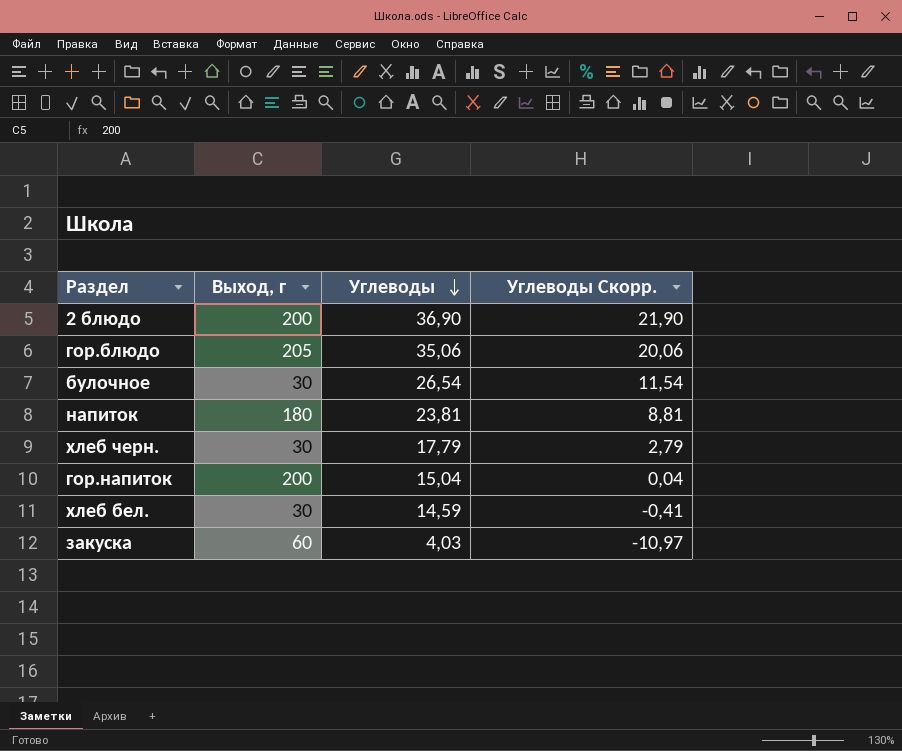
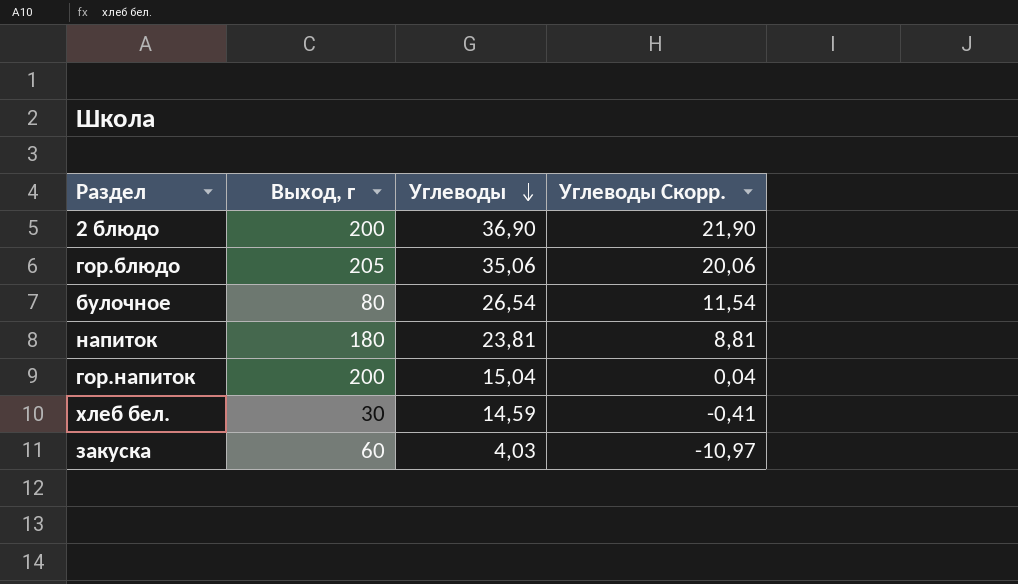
row хлеб черн.: 30 | 17,79 | 2,79 -> none
булочное | Выход, г: 30 -> 80

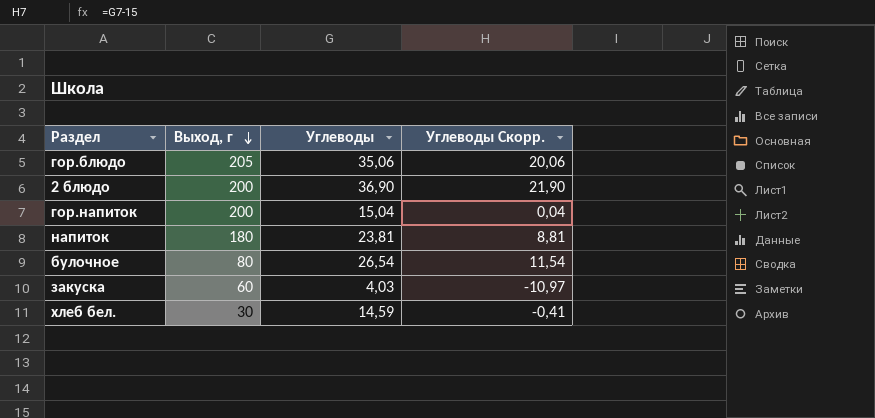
row order: Углеводы descending -> Выход, г descending

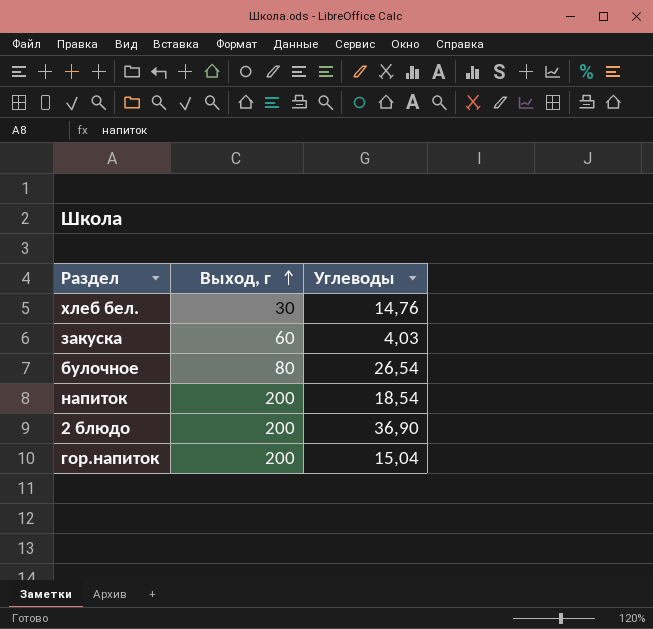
row order: Выход, г descending -> Выход, г ascending
column Углеводы Скорр. | formula: [Углеводы] - 15 -> none
row гор.блюдо: 205 | 35,06 | 20,06 -> none
хлеб бел. | Углеводы: 14,59 -> 14,76
напиток | Выход, г: 180 -> 200
напиток | Углеводы: 23,81 -> 18,54

